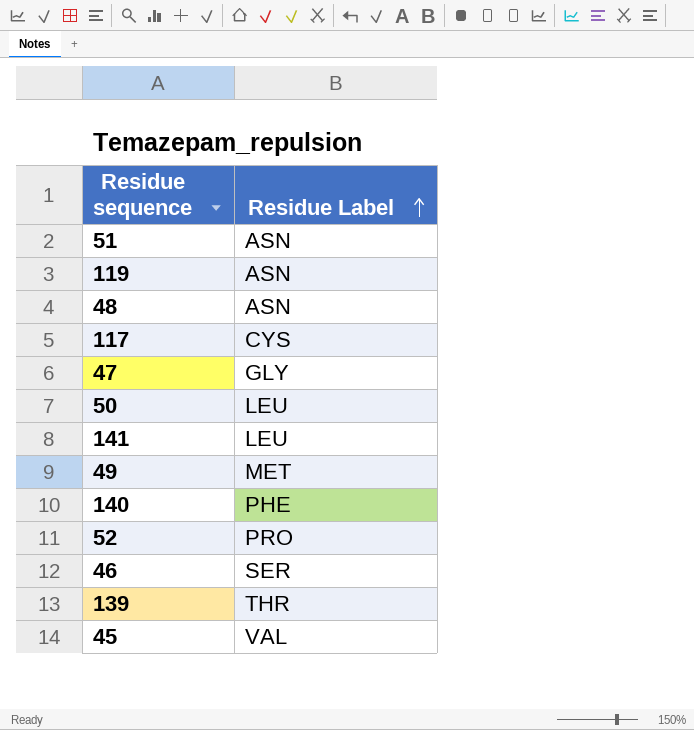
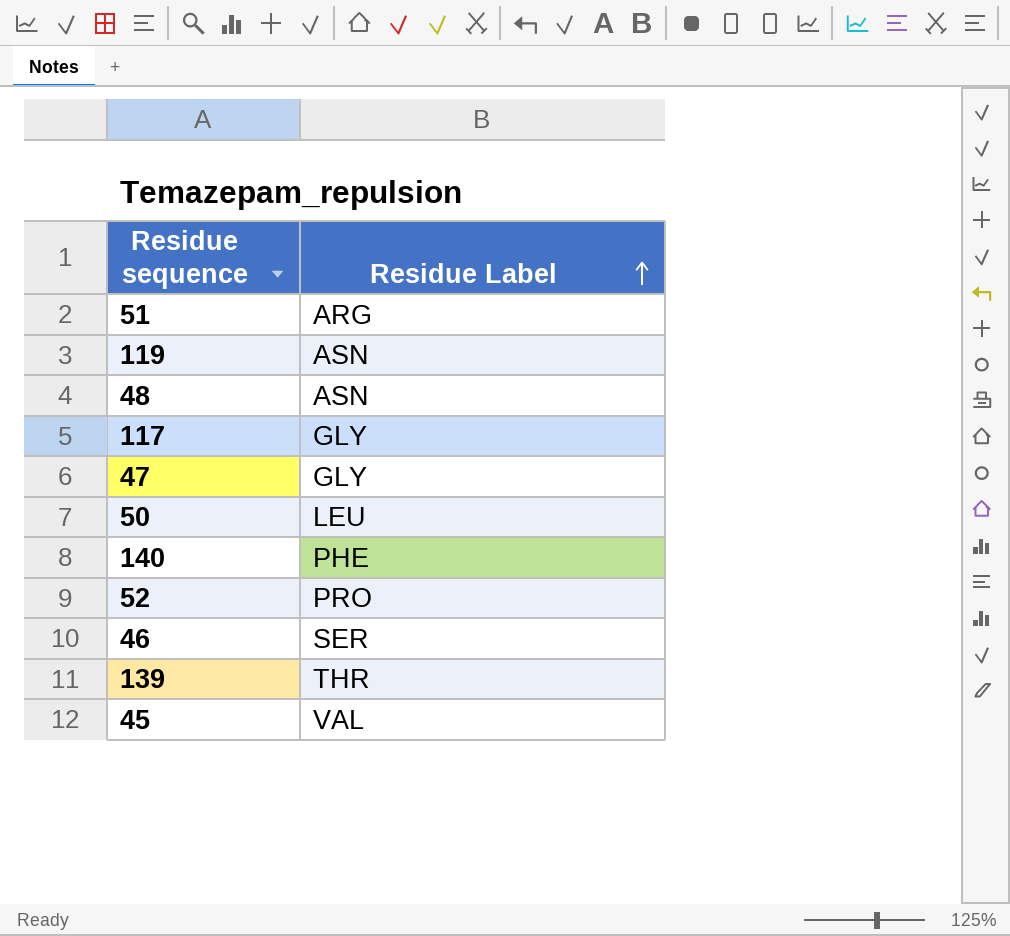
row 141: LEU -> none
row 49: MET -> none
51 | Residue Label: ASN -> ARG
117 | Residue Label: CYS -> GLY

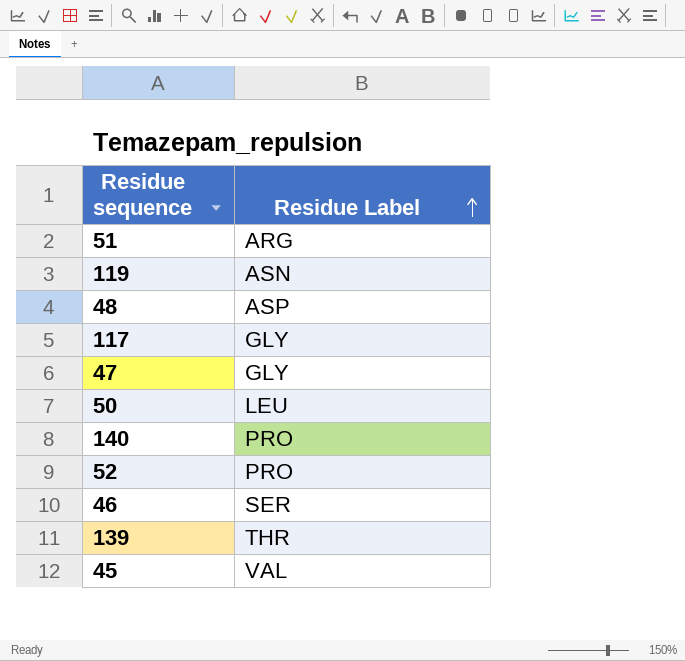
48 | Residue Label: ASN -> ASP
140 | Residue Label: PHE -> PRO

